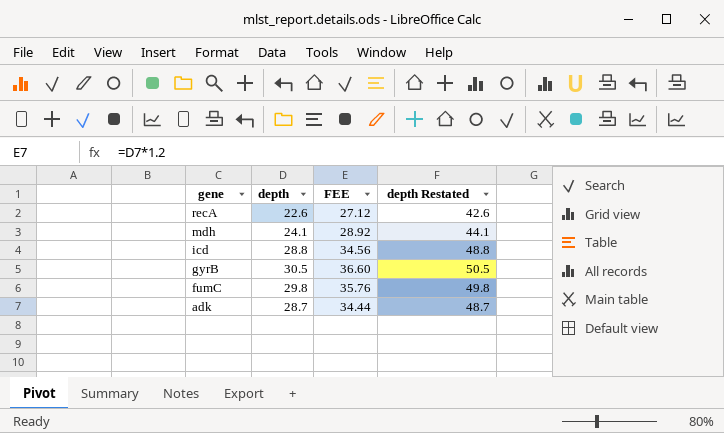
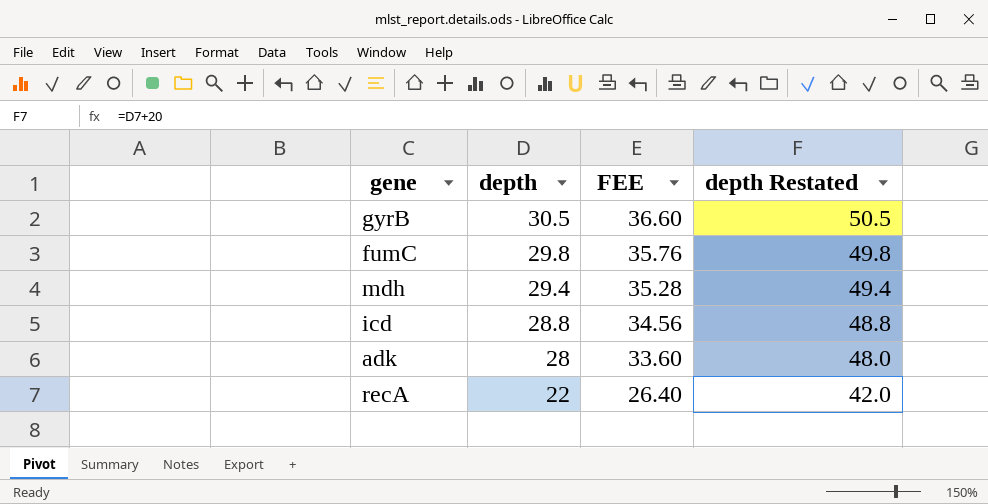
row order: gene descending -> depth descending
mdh | depth: 24.1 -> 29.4
mdh | FEE: 28.92 -> 35.28
mdh | depth Restated: 44.1 -> 49.4
adk | depth: 28.7 -> 28
adk | FEE: 34.44 -> 33.60
adk | depth Restated: 48.7 -> 48.0
recA | depth: 22.6 -> 22
recA | FEE: 27.12 -> 26.40
recA | depth Restated: 42.6 -> 42.0

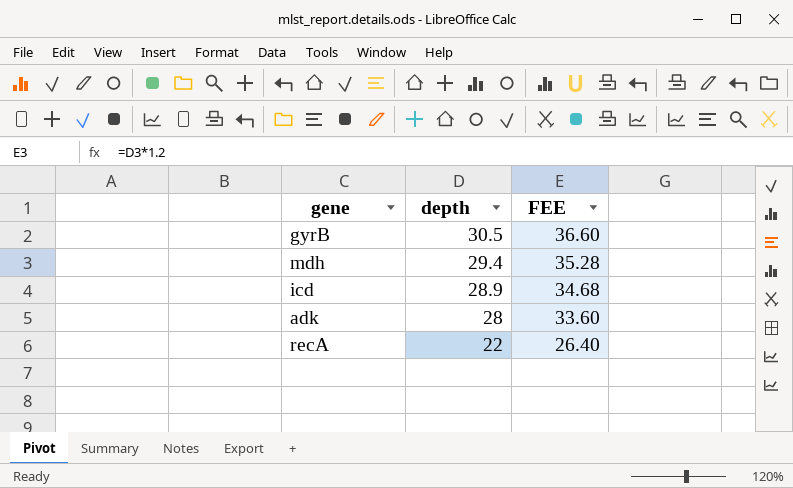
column depth Restated | formula: [depth] + 20 -> none
row fumC: 29.8 | 35.76 | 49.8 -> none
icd | depth: 28.8 -> 28.9
icd | FEE: 34.56 -> 34.68

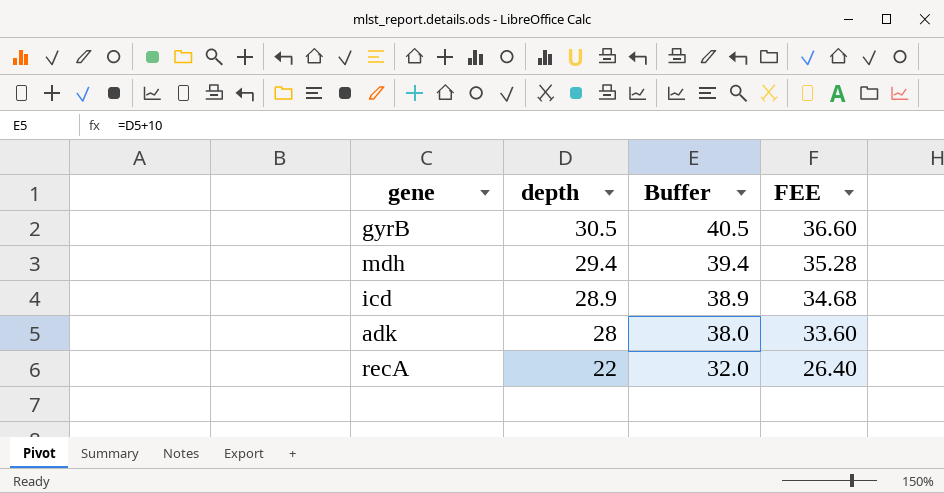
column Buffer | formula: none -> [depth] + 10

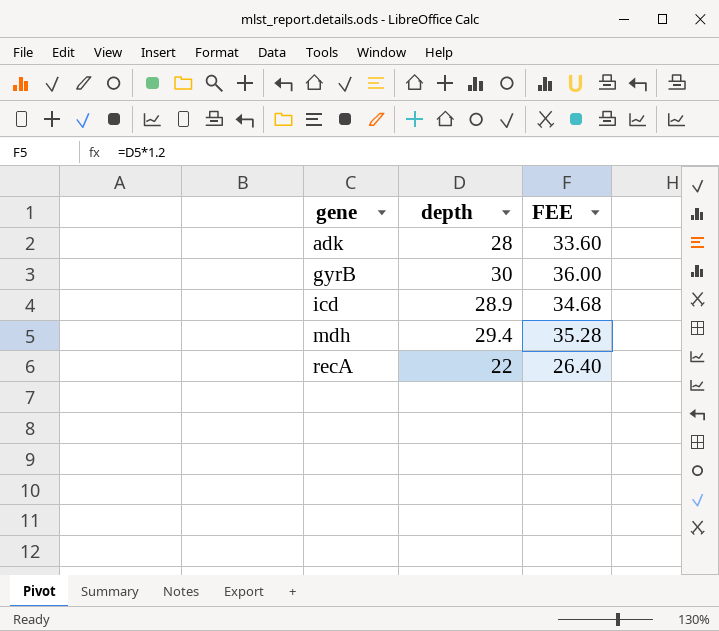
row order: depth descending -> gene ascending
column Buffer | formula: [depth] + 10 -> none
gyrB | depth: 30.5 -> 30
gyrB | FEE: 36.60 -> 36.00

